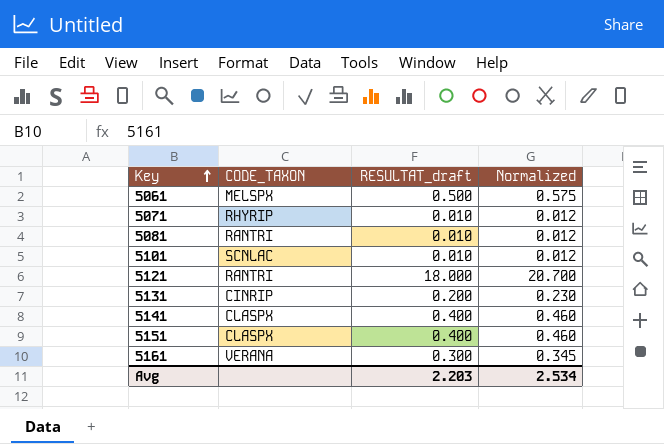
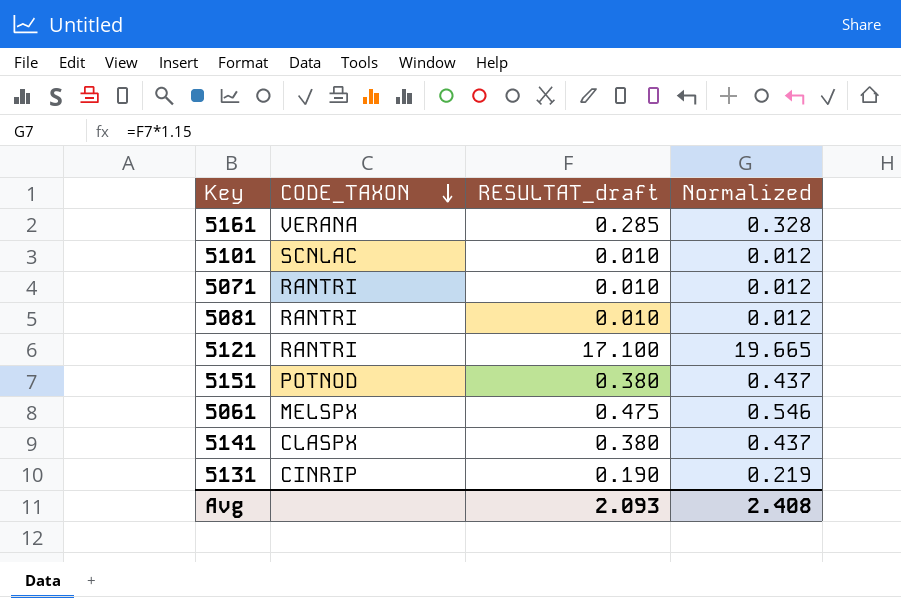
row order: Key ascending -> CODE_TAXON descending
5161 | RESULTAT_draft: 0.300 -> 0.285
5161 | Normalized: 0.345 -> 0.328
5071 | CODE_TAXON: RHYRIP -> RANTRI
5121 | RESULTAT_draft: 18.000 -> 17.100
5121 | Normalized: 20.700 -> 19.665
5151 | CODE_TAXON: CLASPX -> POTNOD
5151 | RESULTAT_draft: 0.400 -> 0.380
5151 | Normalized: 0.460 -> 0.437
5061 | RESULTAT_draft: 0.500 -> 0.475
5061 | Normalized: 0.575 -> 0.546
5141 | RESULTAT_draft: 0.400 -> 0.380
5141 | Normalized: 0.460 -> 0.437
5131 | RESULTAT_draft: 0.200 -> 0.190
5131 | Normalized: 0.230 -> 0.219
Avg | RESULTAT_draft: 2.203 -> 2.093
Avg | Normalized: 2.534 -> 2.408

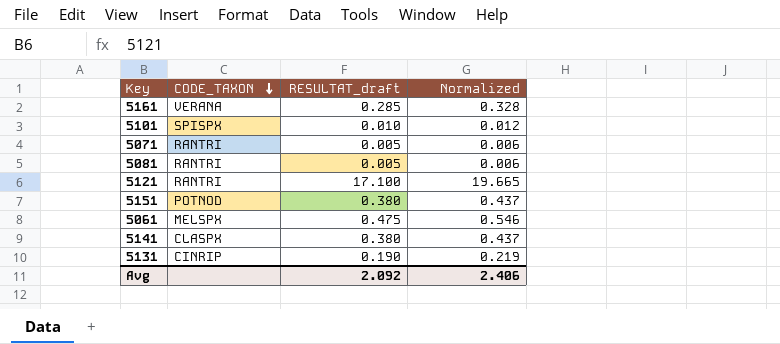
5101 | CODE_TAXON: SCNLAC -> SPISPX
5071 | RESULTAT_draft: 0.010 -> 0.005
5071 | Normalized: 0.012 -> 0.006
5081 | RESULTAT_draft: 0.010 -> 0.005
5081 | Normalized: 0.012 -> 0.006
Avg | RESULTAT_draft: 2.093 -> 2.092
Avg | Normalized: 2.408 -> 2.406

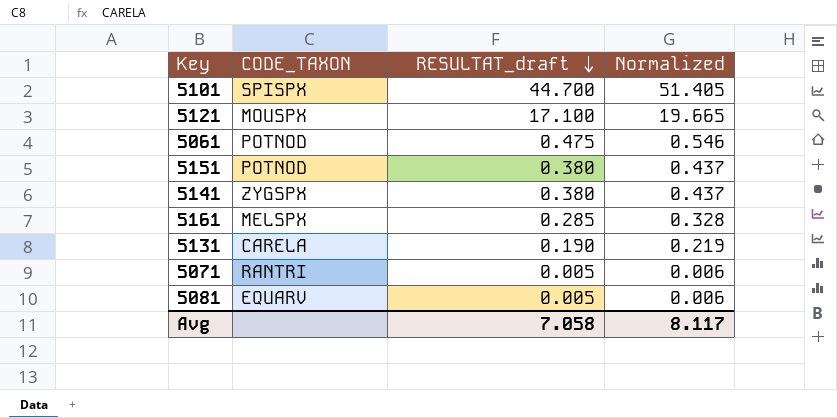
row order: CODE_TAXON descending -> RESULTAT_draft descending
5101 | RESULTAT_draft: 0.010 -> 44.700
5101 | Normalized: 0.012 -> 51.405
5121 | CODE_TAXON: RANTRI -> MOUSPX
5061 | CODE_TAXON: MELSPX -> POTNOD
5141 | CODE_TAXON: CLASPX -> ZYGSPX
5161 | CODE_TAXON: VERANA -> MELSPX
5131 | CODE_TAXON: CINRIP -> CARELA
5081 | CODE_TAXON: RANTRI -> EQUARV
Avg | RESULTAT_draft: 2.092 -> 7.058
Avg | Normalized: 2.406 -> 8.117

